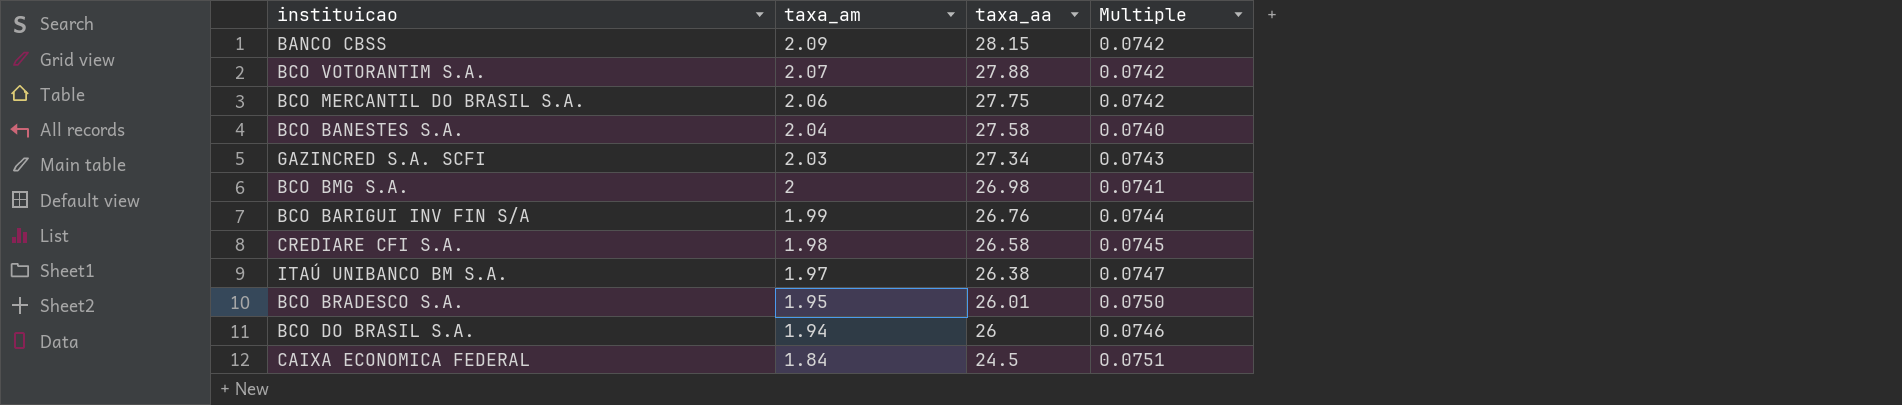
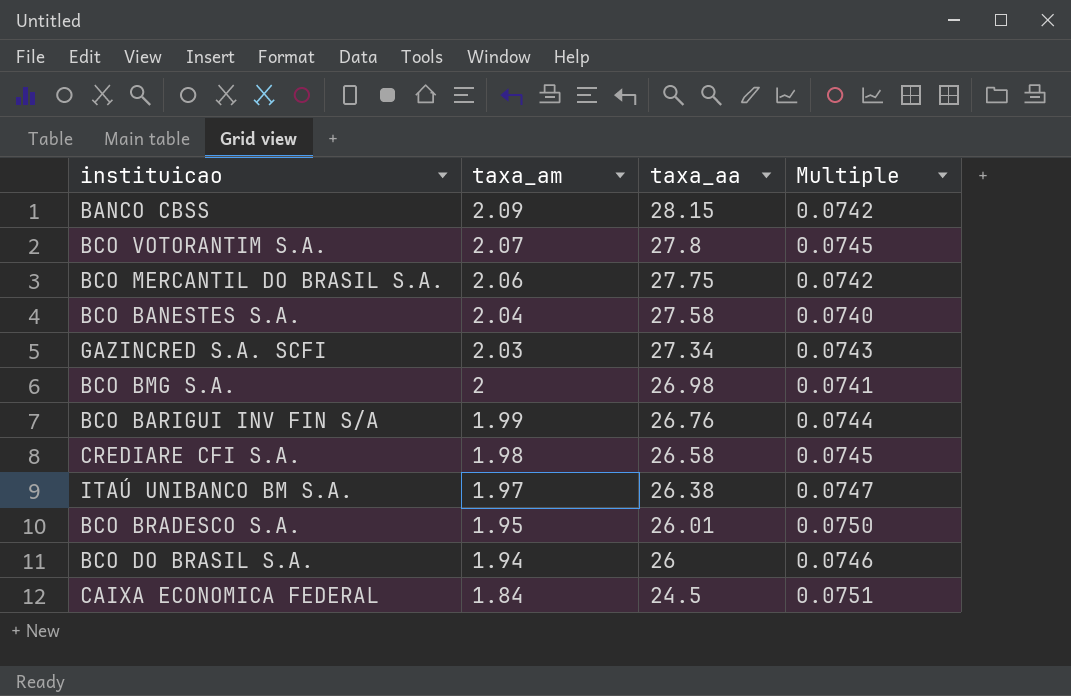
BCO VOTORANTIM S.A. | taxa_aa: 27.88 -> 27.8
BCO VOTORANTIM S.A. | Multiple: 0.0742 -> 0.0745

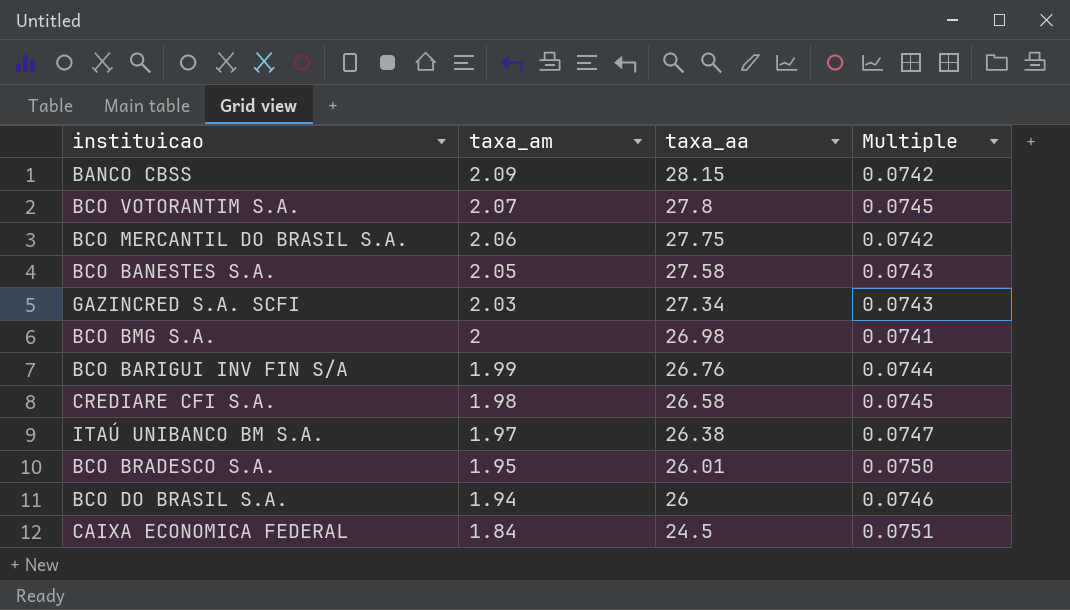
BCO BANESTES S.A. | taxa_am: 2.04 -> 2.05
BCO BANESTES S.A. | Multiple: 0.0740 -> 0.0743

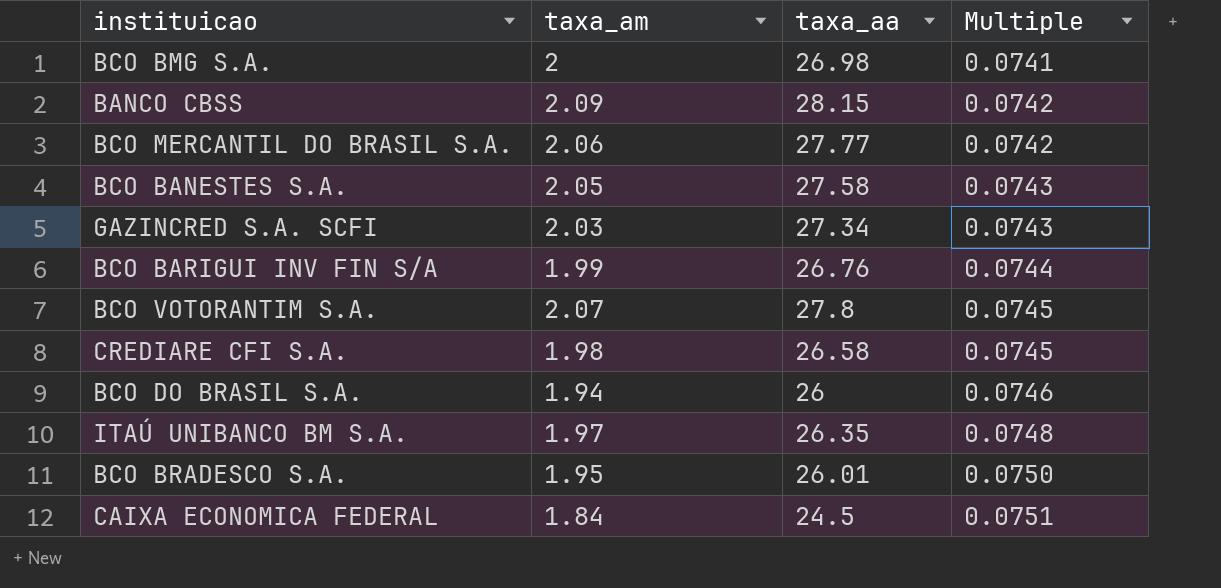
row order: taxa_am descending -> Multiple ascending
BCO MERCANTIL DO BRASIL S.A. | taxa_aa: 27.75 -> 27.77
ITAÚ UNIBANCO BM S.A. | taxa_aa: 26.38 -> 26.35
ITAÚ UNIBANCO BM S.A. | Multiple: 0.0747 -> 0.0748

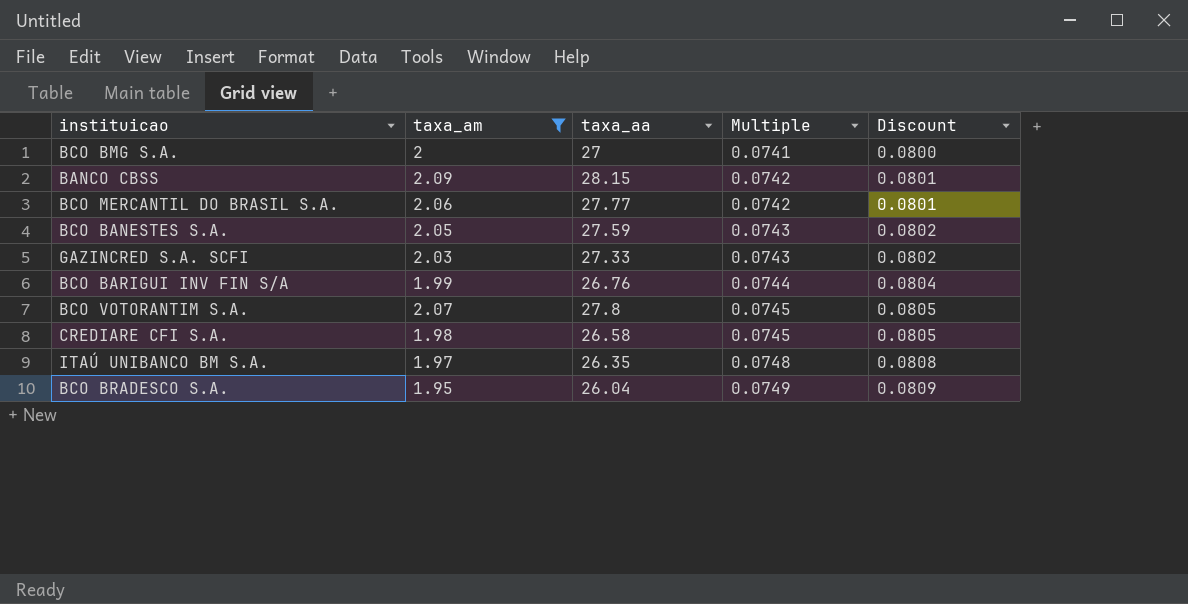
filter: none -> taxa_am >= 1.95
column Discount | formula: none -> [Multiple] * 1.08
BCO BMG S.A. | taxa_aa: 26.98 -> 27
BCO BANESTES S.A. | taxa_aa: 27.58 -> 27.59
GAZINCRED S.A. SCFI | taxa_aa: 27.34 -> 27.33
BCO BRADESCO S.A. | taxa_aa: 26.01 -> 26.04
BCO BRADESCO S.A. | Multiple: 0.0750 -> 0.0749

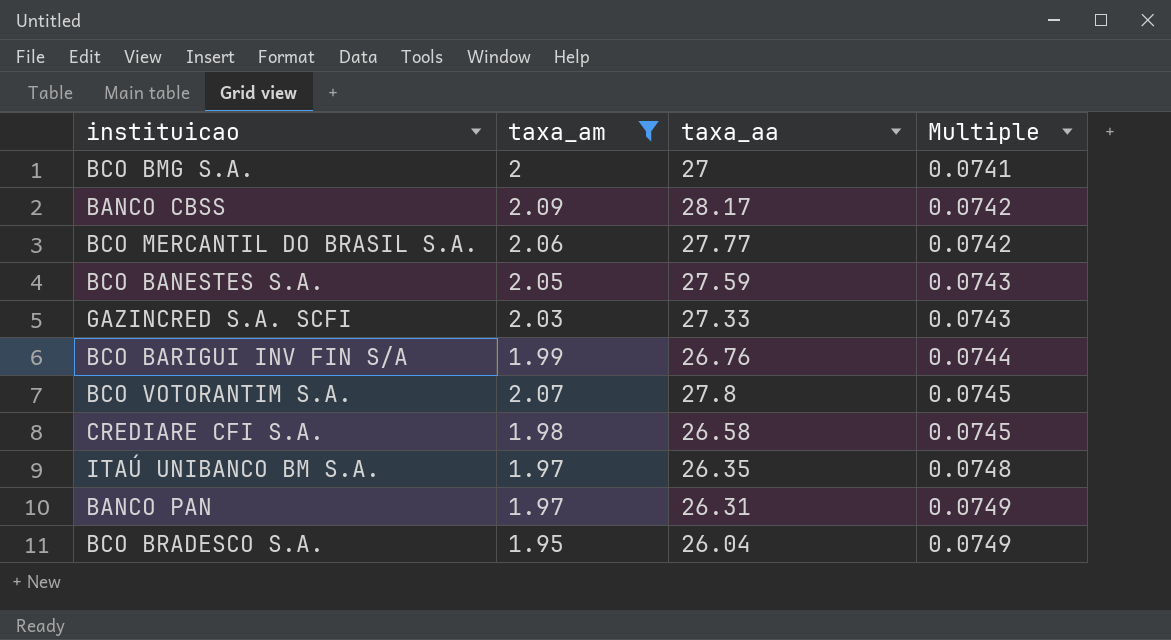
column Discount | formula: [Multiple] * 1.08 -> none
BANCO CBSS | taxa_aa: 28.15 -> 28.17
row BANCO PAN: none -> 1.97 | 26.31 | 0.0749

